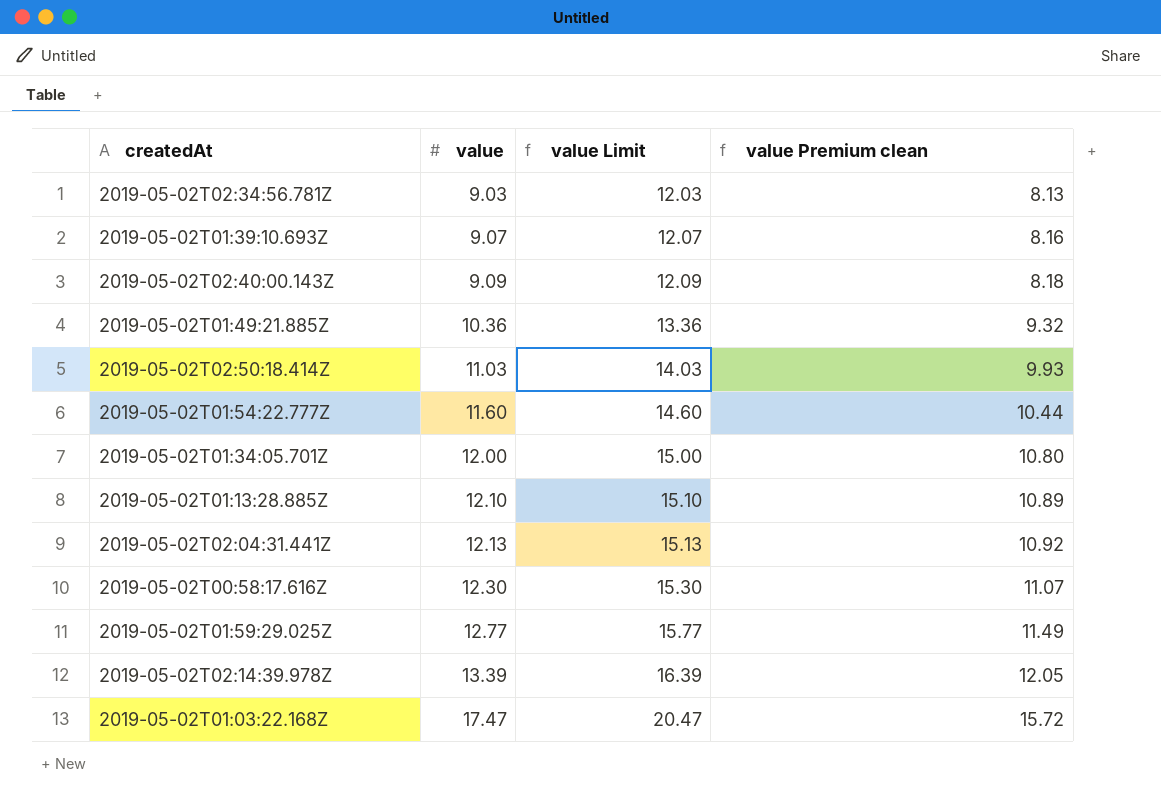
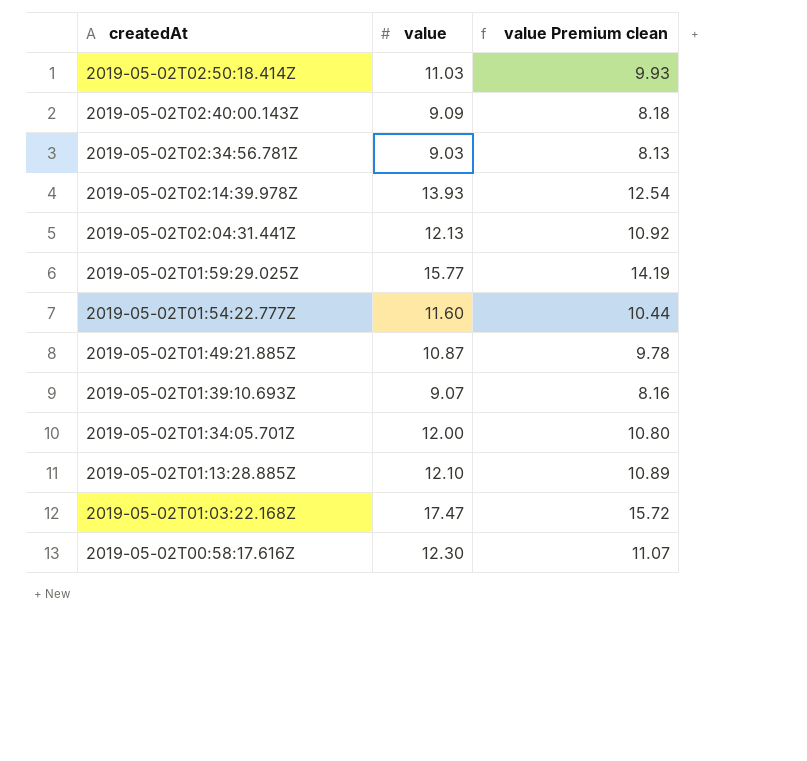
row order: value ascending -> createdAt descending
column value Limit | formula: [value] + 3 -> none
2019-05-02T02:14:39.978Z | value: 13.39 -> 13.93
2019-05-02T02:14:39.978Z | value Premium clean: 12.05 -> 12.54
2019-05-02T01:59:29.025Z | value: 12.77 -> 15.77
2019-05-02T01:59:29.025Z | value Premium clean: 11.49 -> 14.19
2019-05-02T01:49:21.885Z | value: 10.36 -> 10.87
2019-05-02T01:49:21.885Z | value Premium clean: 9.32 -> 9.78

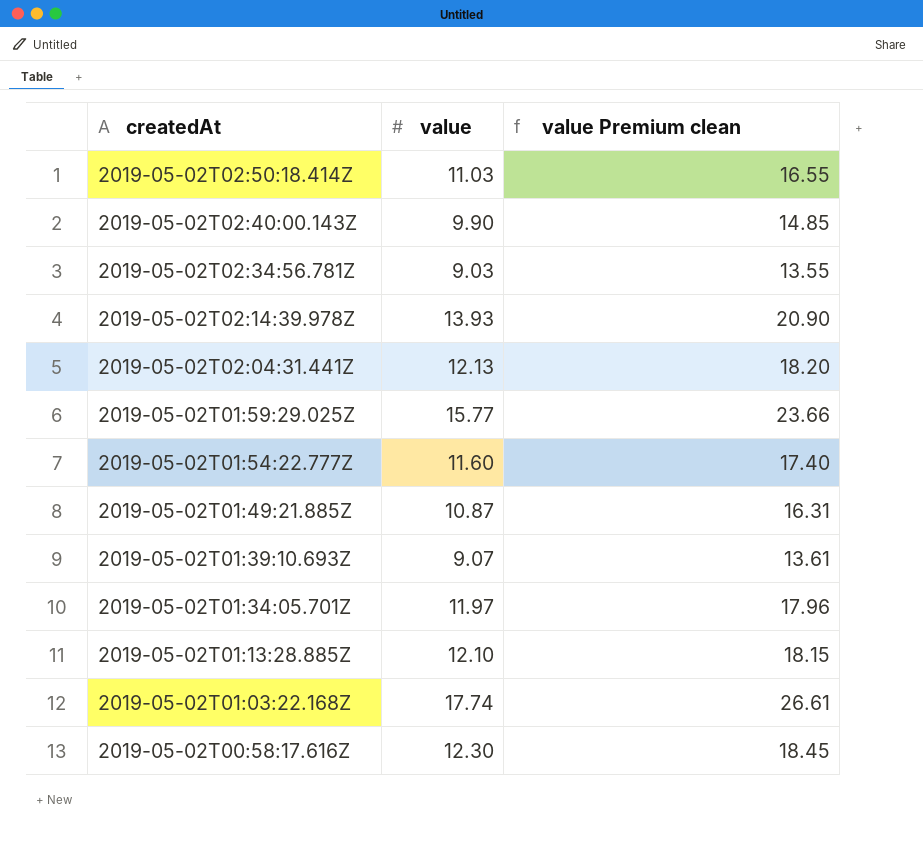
column value Premium clean | formula: [value] * 0.9 -> [value] * 1.5
2019-05-02T02:40:00.143Z | value: 9.09 -> 9.90
2019-05-02T01:34:05.701Z | value: 12.00 -> 11.97
2019-05-02T01:03:22.168Z | value: 17.47 -> 17.74

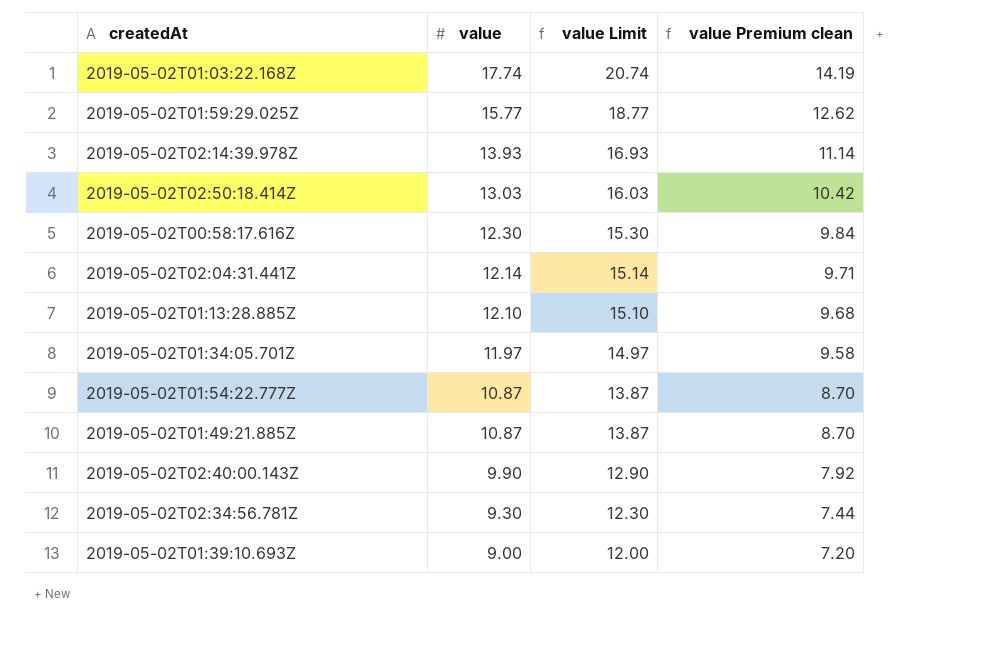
row order: createdAt descending -> value descending
column value Limit | formula: none -> [value] + 3
column value Premium clean | formula: [value] * 1.5 -> [value] * 0.8
2019-05-02T02:50:18.414Z | value: 11.03 -> 13.03
2019-05-02T02:04:31.441Z | value: 12.13 -> 12.14
2019-05-02T01:54:22.777Z | value: 11.60 -> 10.87
2019-05-02T02:34:56.781Z | value: 9.03 -> 9.30
2019-05-02T01:39:10.693Z | value: 9.07 -> 9.00

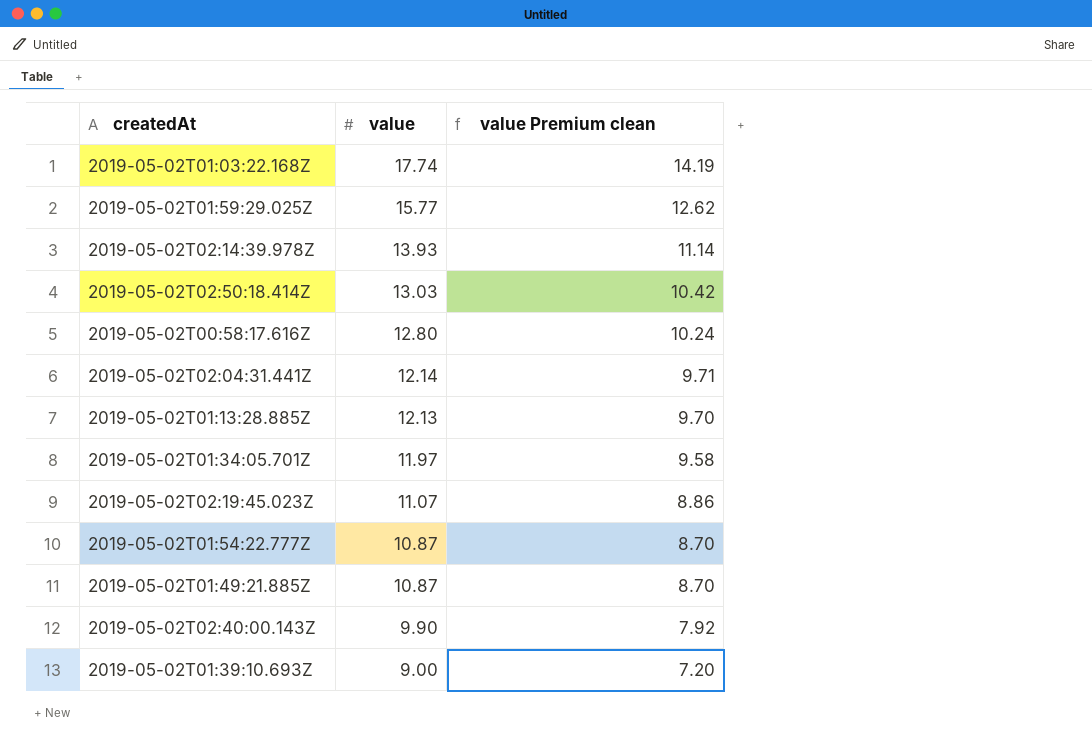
column value Limit | formula: [value] + 3 -> none
row 2019-05-02T02:34:56.781Z: 9.30 | 12.30 | 7.44 -> none
2019-05-02T00:58:17.616Z | value: 12.30 -> 12.80
2019-05-02T00:58:17.616Z | value Premium clean: 9.84 -> 10.24
2019-05-02T01:13:28.885Z | value: 12.10 -> 12.13
2019-05-02T01:13:28.885Z | value Premium clean: 9.68 -> 9.70
row 2019-05-02T02:19:45.023Z: none -> 11.07 | 8.86

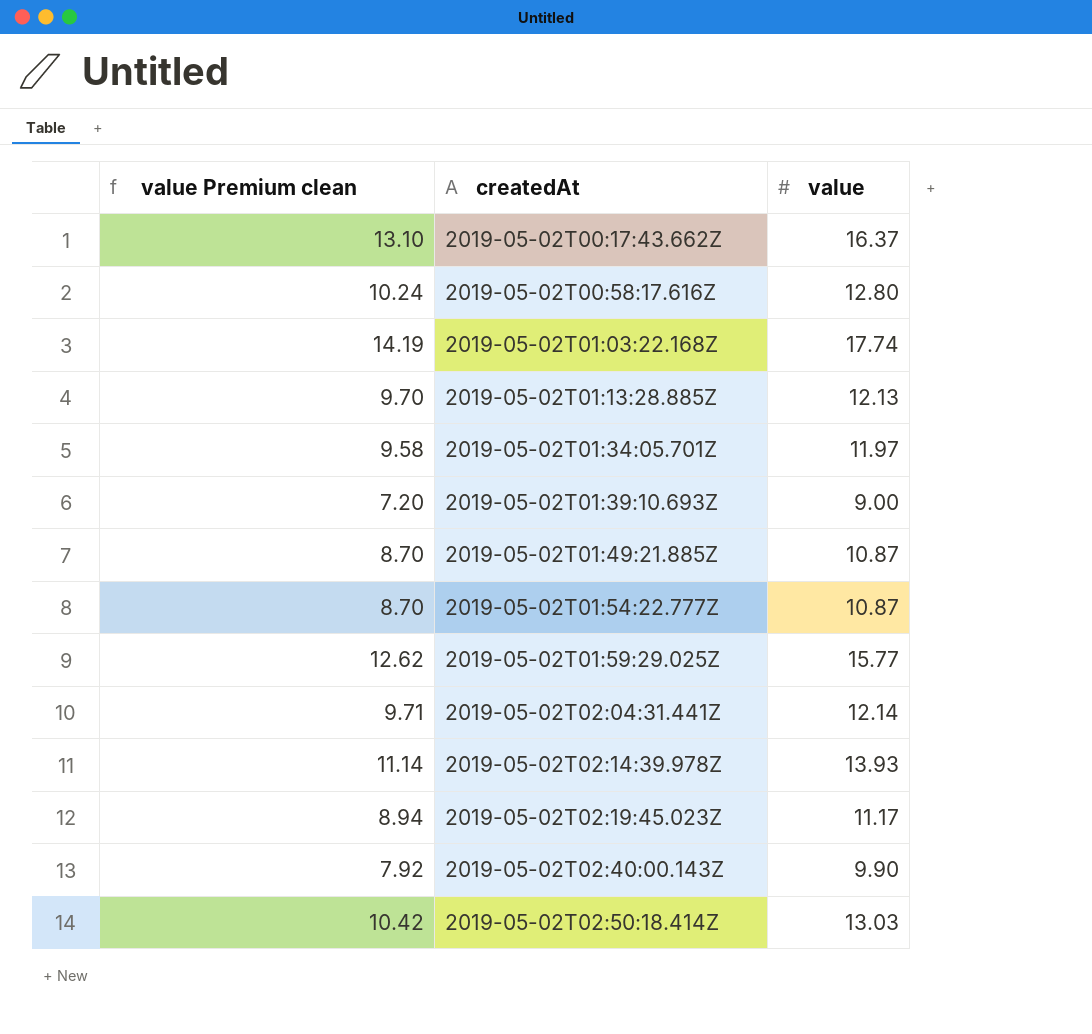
row order: value descending -> createdAt ascending
column value Premium clean | position: 3 -> 1
row 2019-05-02T00:17:43.662Z: none -> 13.10 | 16.37
2019-05-02T02:19:45.023Z | value Premium clean: 8.86 -> 8.94
2019-05-02T02:19:45.023Z | value: 11.07 -> 11.17

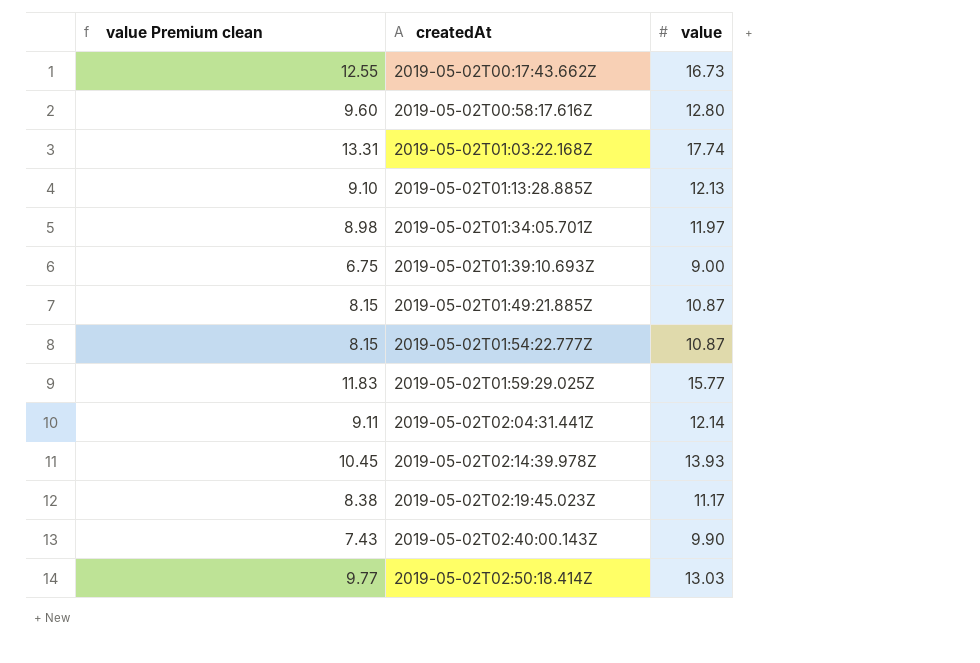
column value Premium clean | formula: [value] * 0.8 -> [value] * 0.75
2019-05-02T00:17:43.662Z | value: 16.37 -> 16.73

